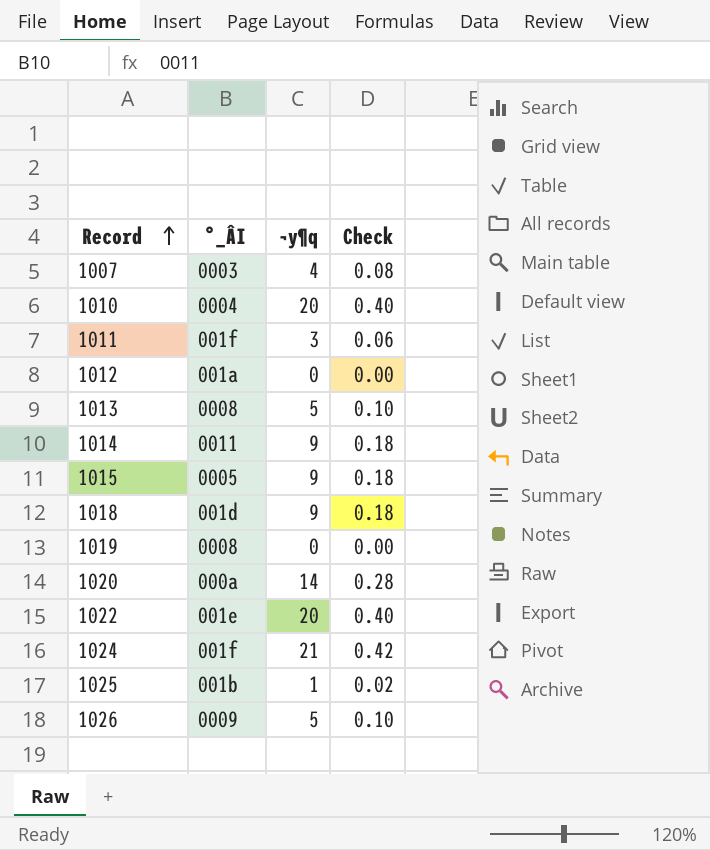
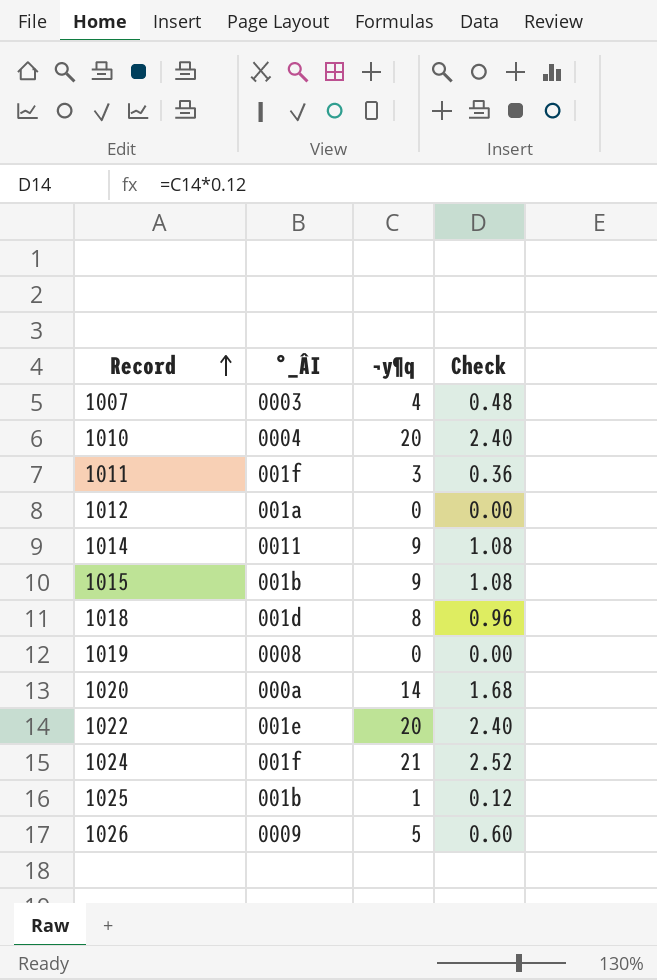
column Check | formula: [¬y¶q] * 0.02 -> [¬y¶q] * 0.12
row 1013: 0008 | 5 | 0.10 -> none
1015 | °_ÂI: 0005 -> 001b
1018 | ¬y¶q: 9 -> 8

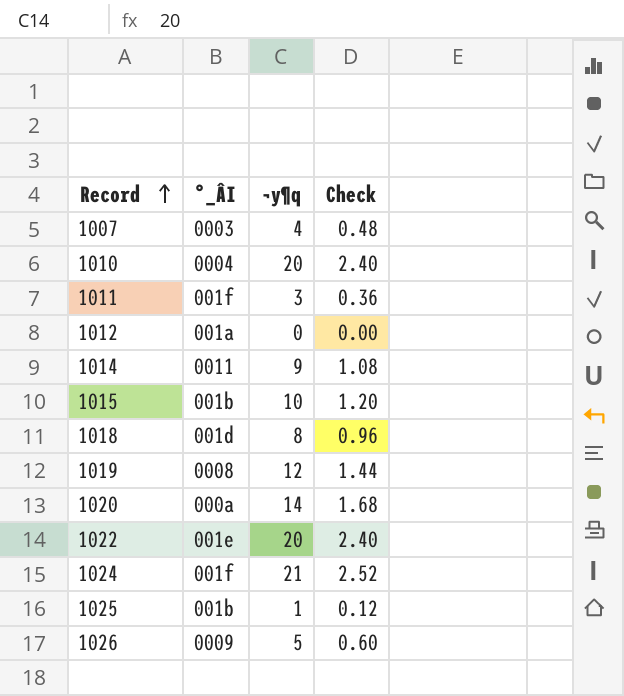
1015 | ¬y¶q: 9 -> 10
1015 | Check: 1.08 -> 1.20
1019 | ¬y¶q: 0 -> 12
1019 | Check: 0.00 -> 1.44

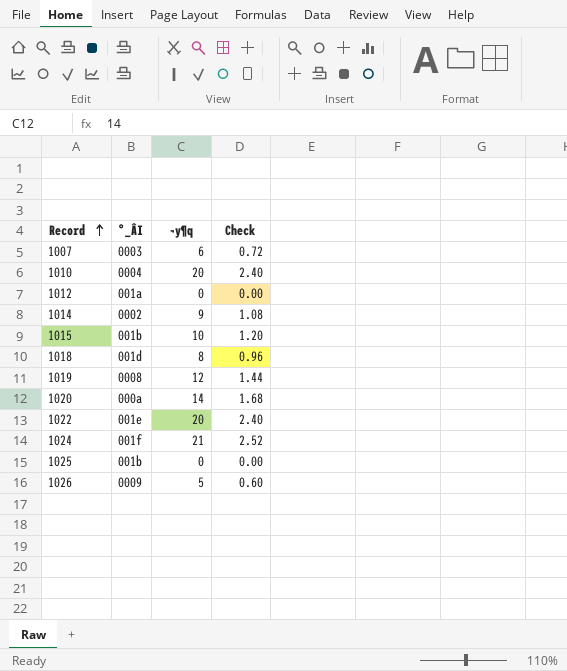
row 1011: 001f | 3 | 0.36 -> none
1007 | ¬y¶q: 4 -> 6
1007 | Check: 0.48 -> 0.72
1014 | °_ÂI: 0011 -> 0002
1025 | ¬y¶q: 1 -> 0
1025 | Check: 0.12 -> 0.00

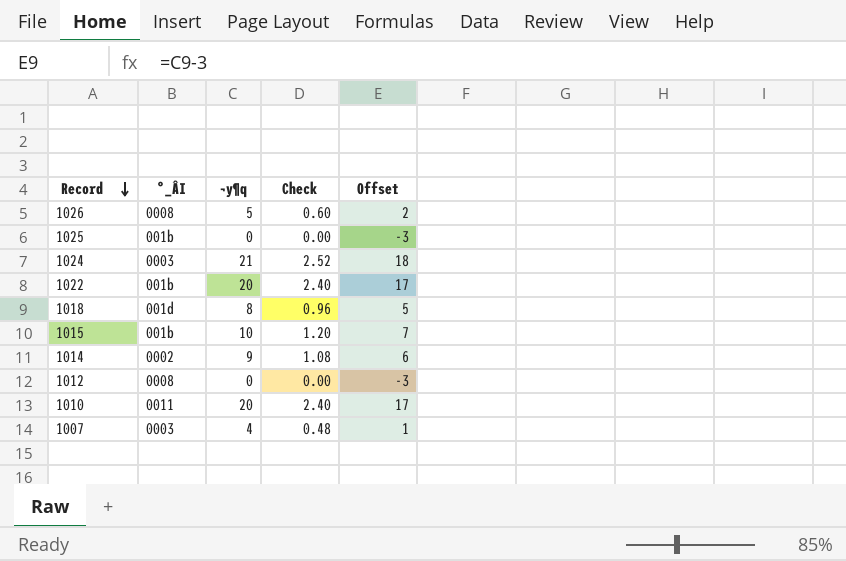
row order: Record ascending -> Record descending
column Offset | formula: none -> [¬y¶q] - 3
row 1019: 0008 | 12 | 1.44 -> none
row 1020: 000a | 14 | 1.68 -> none
1026 | °_ÂI: 0009 -> 0008
1024 | °_ÂI: 001f -> 0003
1022 | °_ÂI: 001e -> 001b
1012 | °_ÂI: 001a -> 0008
1010 | °_ÂI: 0004 -> 0011
1007 | ¬y¶q: 6 -> 4
1007 | Check: 0.72 -> 0.48

